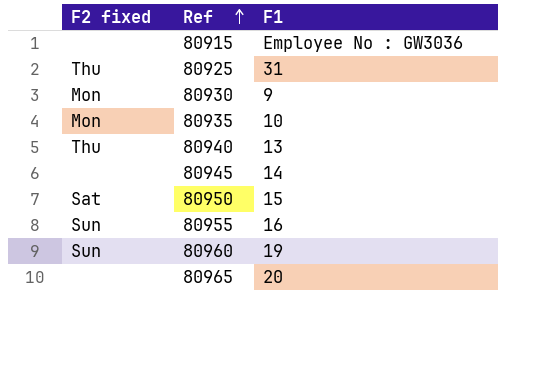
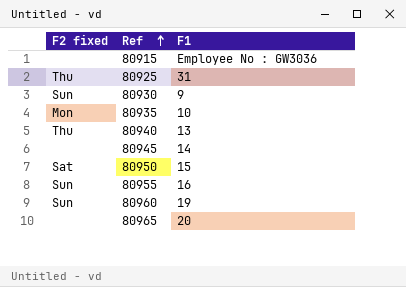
80930 | F2 fixed: Mon -> Sun

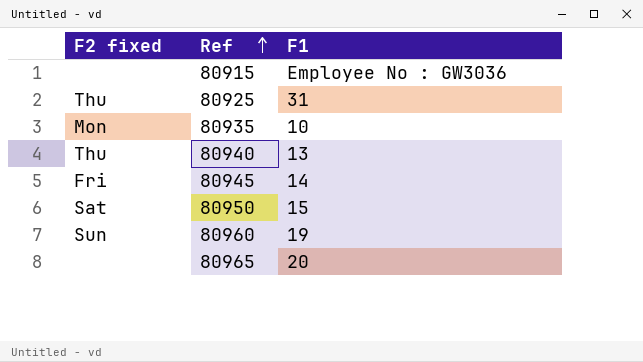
row 80930: Sun | 9 -> none
row 80955: Sun | 16 -> none
80945 | F2 fixed: none -> Fri

